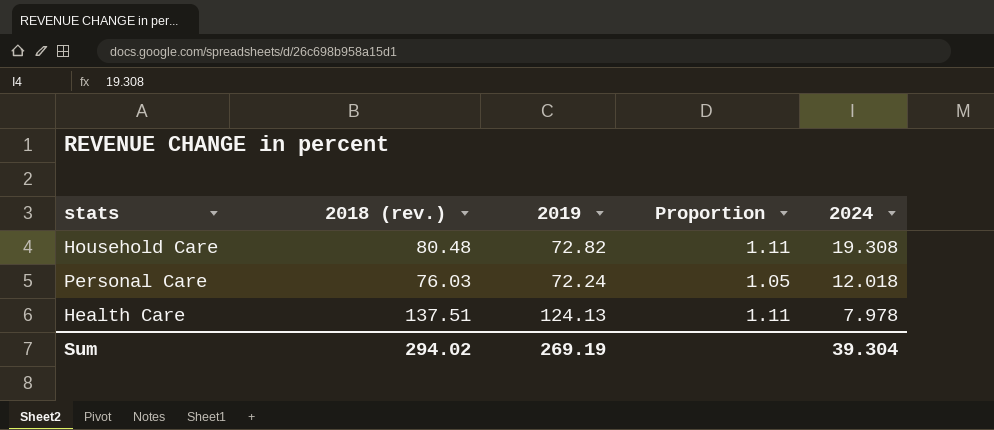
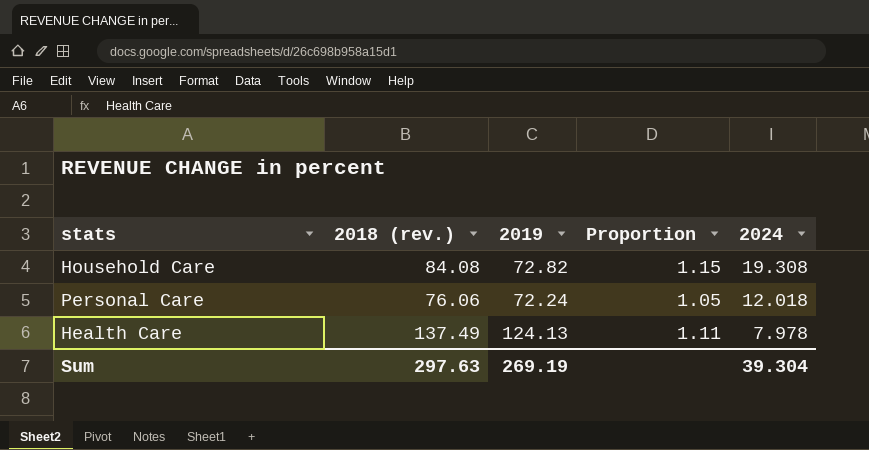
Household Care | 2018 (rev.): 80.48 -> 84.08
Household Care | Proportion: 1.11 -> 1.15
Personal Care | 2018 (rev.): 76.03 -> 76.06
Health Care | 2018 (rev.): 137.51 -> 137.49
Sum | 2018 (rev.): 294.02 -> 297.63

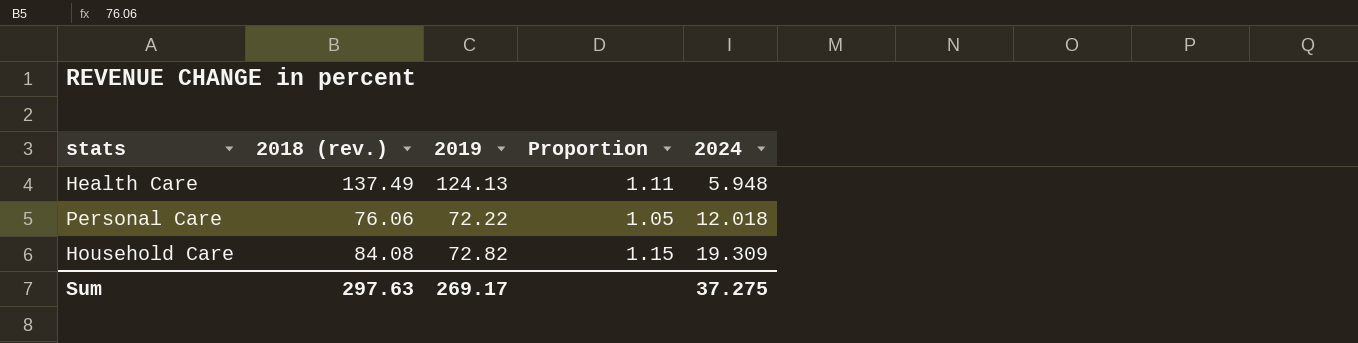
row order: 2024 descending -> 2024 ascending
Health Care | 2024: 7.978 -> 5.948
Personal Care | 2019: 72.24 -> 72.22
Household Care | 2024: 19.308 -> 19.309
Sum | 2019: 269.19 -> 269.17
Sum | 2024: 39.304 -> 37.275

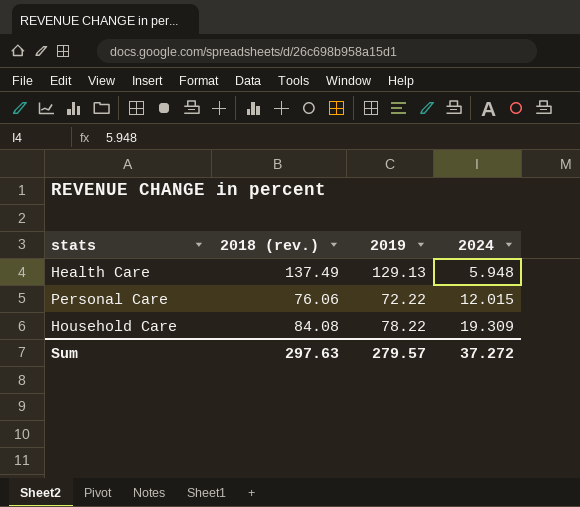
column Proportion | formula: [2018 (rev.)] / [2019] -> none
Health Care | 2019: 124.13 -> 129.13
Personal Care | 2024: 12.018 -> 12.015
Household Care | 2019: 72.82 -> 78.22
Sum | 2019: 269.17 -> 279.57
Sum | 2024: 37.275 -> 37.272

